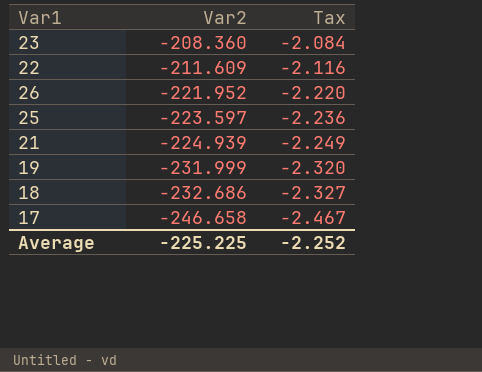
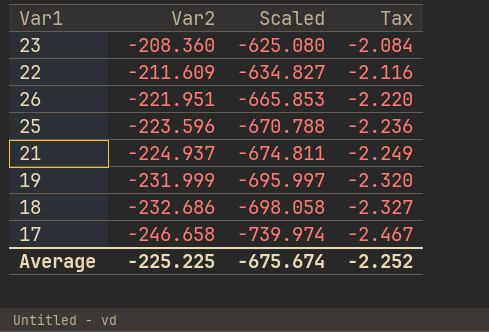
column Scaled | formula: none -> [Var2] * 3
26 | Var2: -221.952 -> -221.951
25 | Var2: -223.597 -> -223.596
21 | Var2: -224.939 -> -224.937

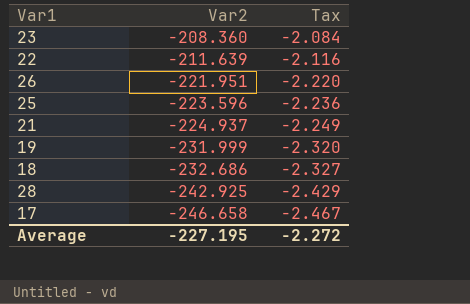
column Scaled | formula: [Var2] * 3 -> none
22 | Var2: -211.609 -> -211.639
row 28: none -> -242.925 | -2.429
Average | Var2: -225.225 -> -227.195
Average | Tax: -2.252 -> -2.272

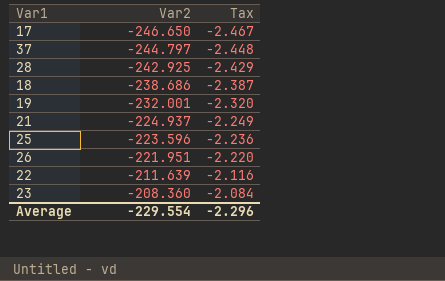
row order: Var2 descending -> Var2 ascending
17 | Var2: -246.658 -> -246.650
row 37: none -> -244.797 | -2.448
18 | Var2: -232.686 -> -238.686
18 | Tax: -2.327 -> -2.387
19 | Var2: -231.999 -> -232.001
Average | Var2: -227.195 -> -229.554
Average | Tax: -2.272 -> -2.296

